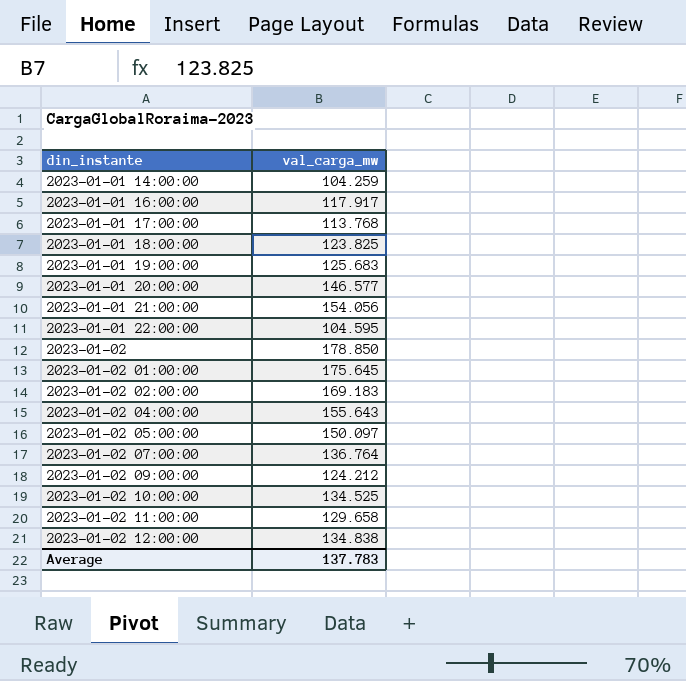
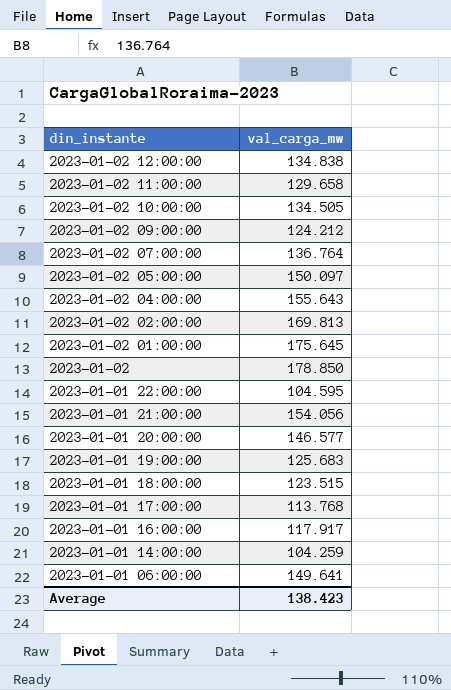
row order: din_instante ascending -> din_instante descending
2023-01-02 10:00:00 | val_carga_mw: 134.525 -> 134.505
2023-01-02 02:00:00 | val_carga_mw: 169.183 -> 169.813
2023-01-01 18:00:00 | val_carga_mw: 123.825 -> 123.515
row 2023-01-01 06:00:00: none -> 149.641
Average | val_carga_mw: 137.783 -> 138.423

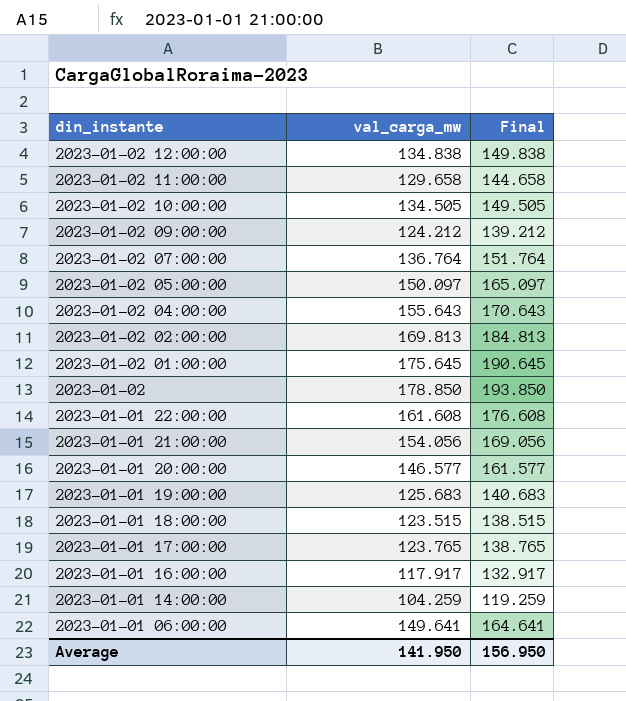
column Final | formula: none -> [val_carga_mw] + 15
2023-01-01 22:00:00 | val_carga_mw: 104.595 -> 161.608
2023-01-01 17:00:00 | val_carga_mw: 113.768 -> 123.765
Average | val_carga_mw: 138.423 -> 141.950

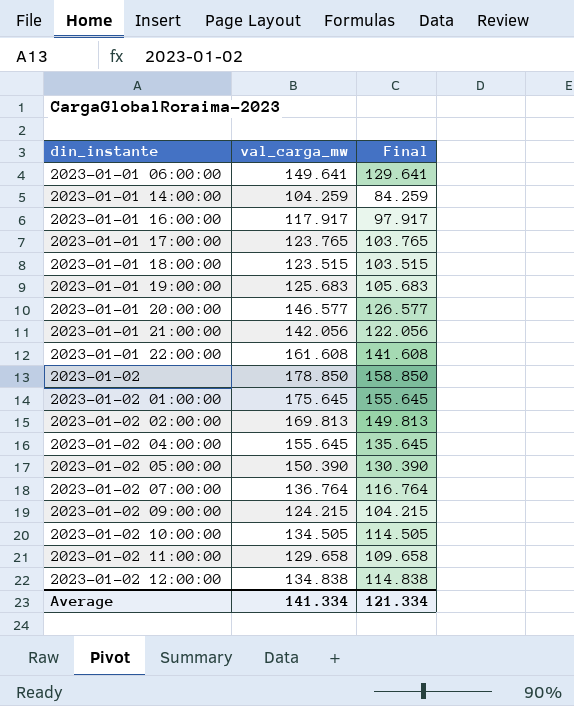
row order: din_instante descending -> din_instante ascending
column Final | formula: [val_carga_mw] + 15 -> [val_carga_mw] - 20
2023-01-01 21:00:00 | val_carga_mw: 154.056 -> 142.056
2023-01-02 04:00:00 | val_carga_mw: 155.643 -> 155.645
2023-01-02 05:00:00 | val_carga_mw: 150.097 -> 150.390
2023-01-02 09:00:00 | val_carga_mw: 124.212 -> 124.215
Average | val_carga_mw: 141.950 -> 141.334
Average | Final: 156.950 -> 121.334

